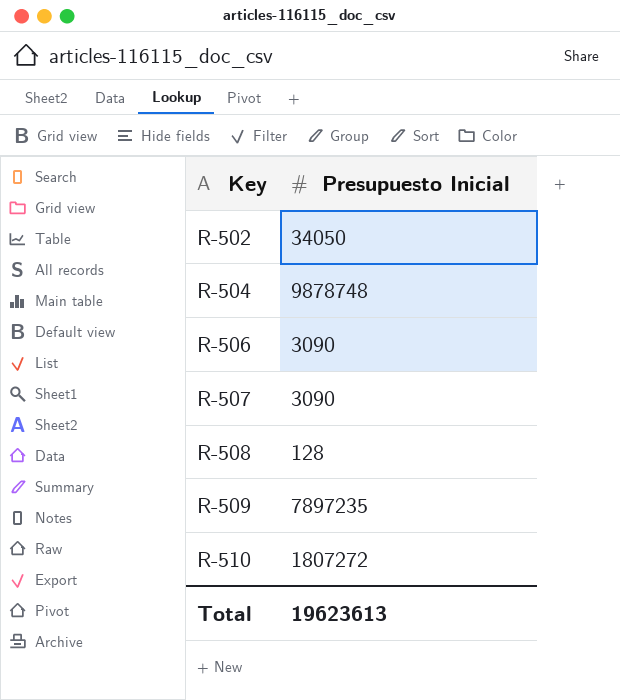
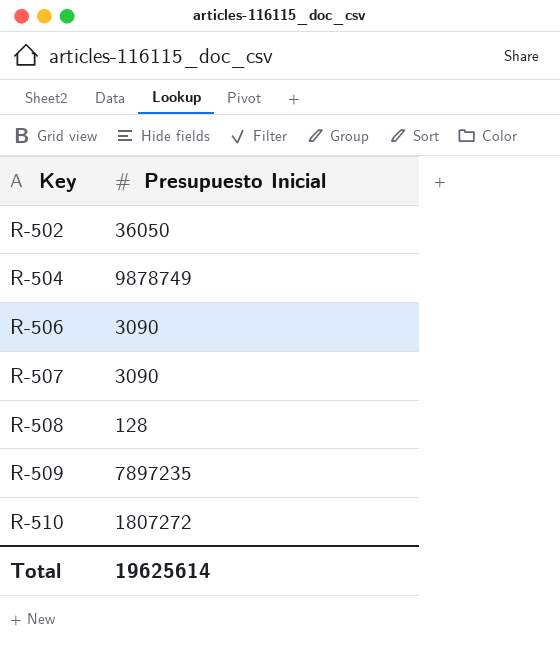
R-502 | Presupuesto Inicial: 34050 -> 36050
R-504 | Presupuesto Inicial: 9878748 -> 9878749
Total | Presupuesto Inicial: 19623613 -> 19625614

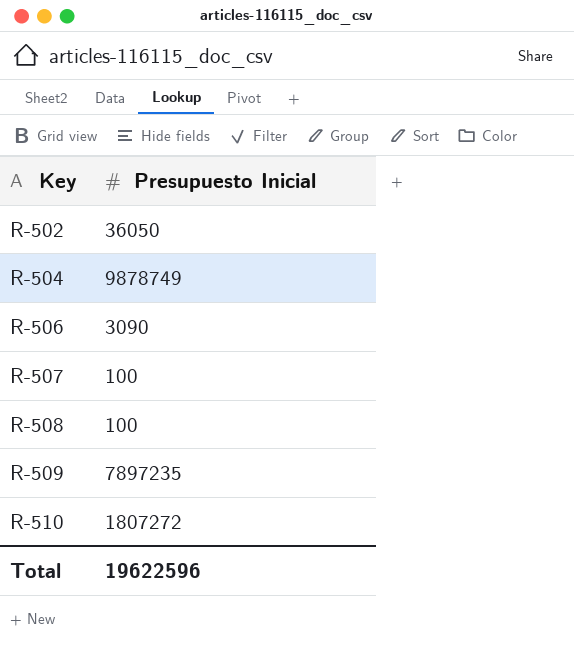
R-507 | Presupuesto Inicial: 3090 -> 100
R-508 | Presupuesto Inicial: 128 -> 100
Total | Presupuesto Inicial: 19625614 -> 19622596

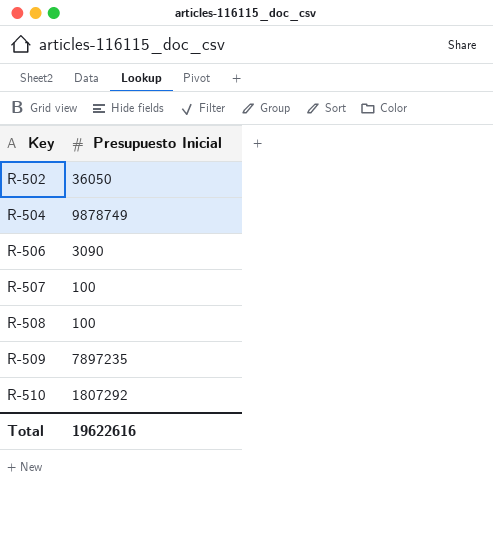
R-510 | Presupuesto Inicial: 1807272 -> 1807292
Total | Presupuesto Inicial: 19622596 -> 19622616

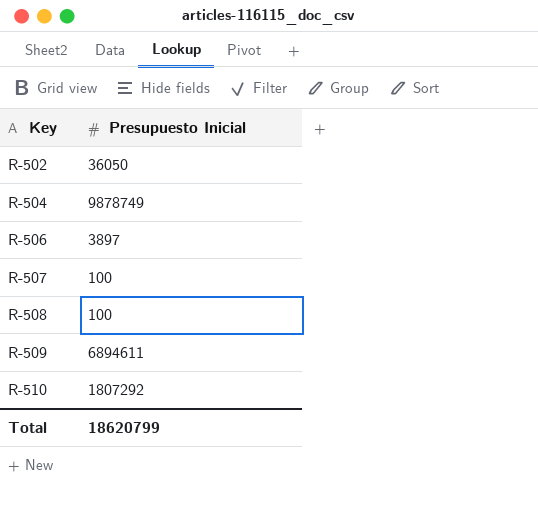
R-506 | Presupuesto Inicial: 3090 -> 3897
R-509 | Presupuesto Inicial: 7897235 -> 6894611
Total | Presupuesto Inicial: 19622616 -> 18620799

